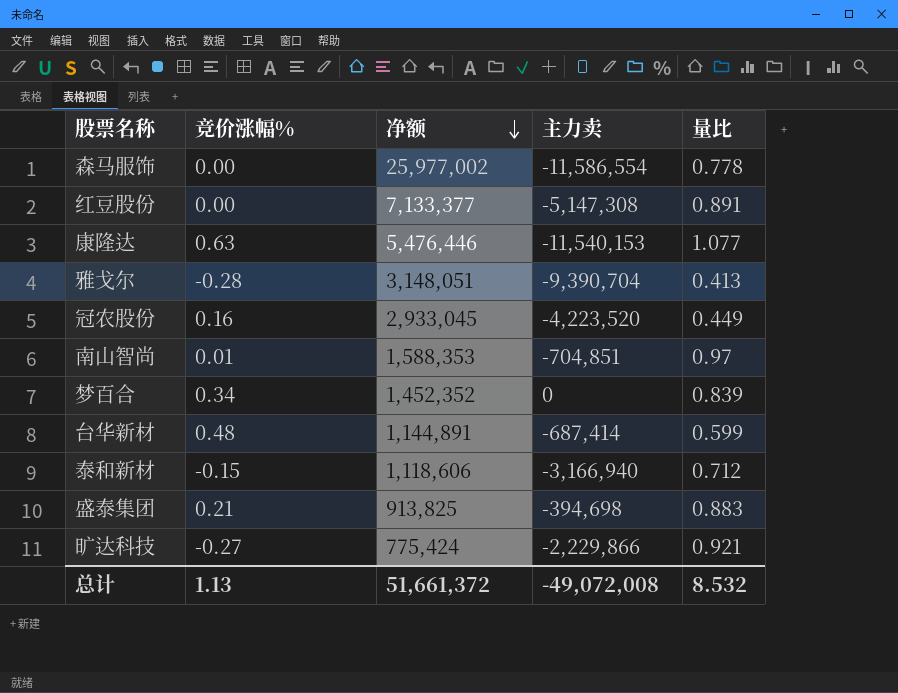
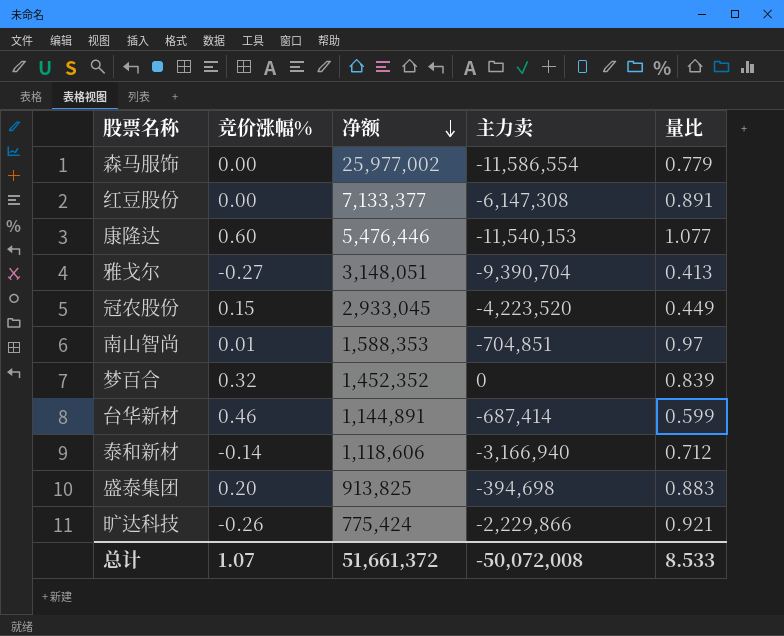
森马服饰 | 量比: 0.778 -> 0.779
红豆股份 | 主力卖: -5,147,308 -> -6,147,308
康隆达 | 竞价涨幅%: 0.63 -> 0.60
雅戈尔 | 竞价涨幅%: -0.28 -> -0.27
冠农股份 | 竞价涨幅%: 0.16 -> 0.15
梦百合 | 竞价涨幅%: 0.34 -> 0.32
台华新材 | 竞价涨幅%: 0.48 -> 0.46
泰和新材 | 竞价涨幅%: -0.15 -> -0.14
盛泰集团 | 竞价涨幅%: 0.21 -> 0.20
旷达科技 | 竞价涨幅%: -0.27 -> -0.26
总计 | 竞价涨幅%: 1.13 -> 1.07
总计 | 主力卖: -49,072,008 -> -50,072,008
总计 | 量比: 8.532 -> 8.533

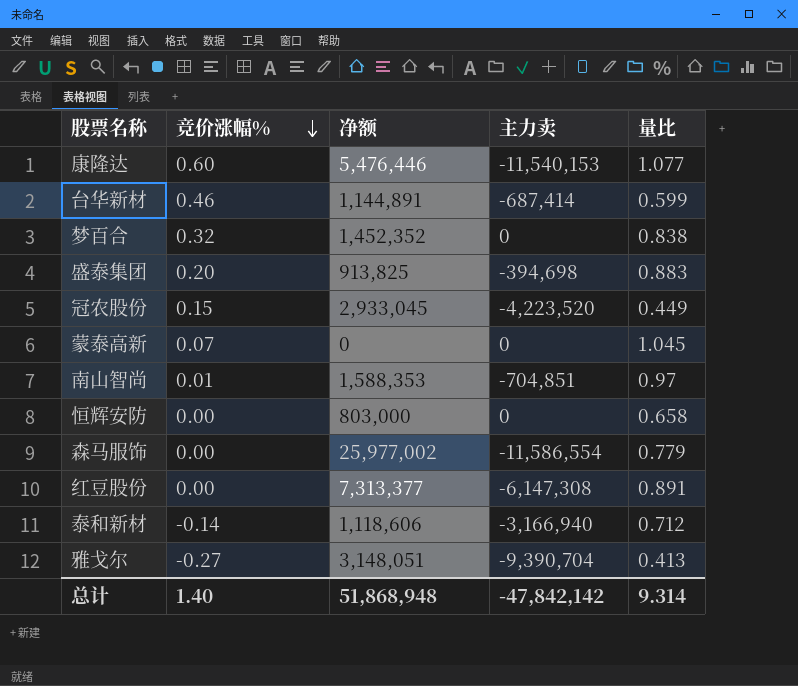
row order: 净额 descending -> 竞价涨幅% descending
row 旷达科技: -0.26 | 775,424 | -2,229,866 | 0.921 -> none
梦百合 | 量比: 0.839 -> 0.838
row 蒙泰高新: none -> 0.07 | 0 | 0 | 1.045
row 恒辉安防: none -> 0.00 | 803,000 | 0 | 0.658
红豆股份 | 净额: 7,133,377 -> 7,313,377
总计 | 竞价涨幅%: 1.07 -> 1.40
总计 | 净额: 51,661,372 -> 51,868,948
总计 | 主力卖: -50,072,008 -> -47,842,142
总计 | 量比: 8.533 -> 9.314

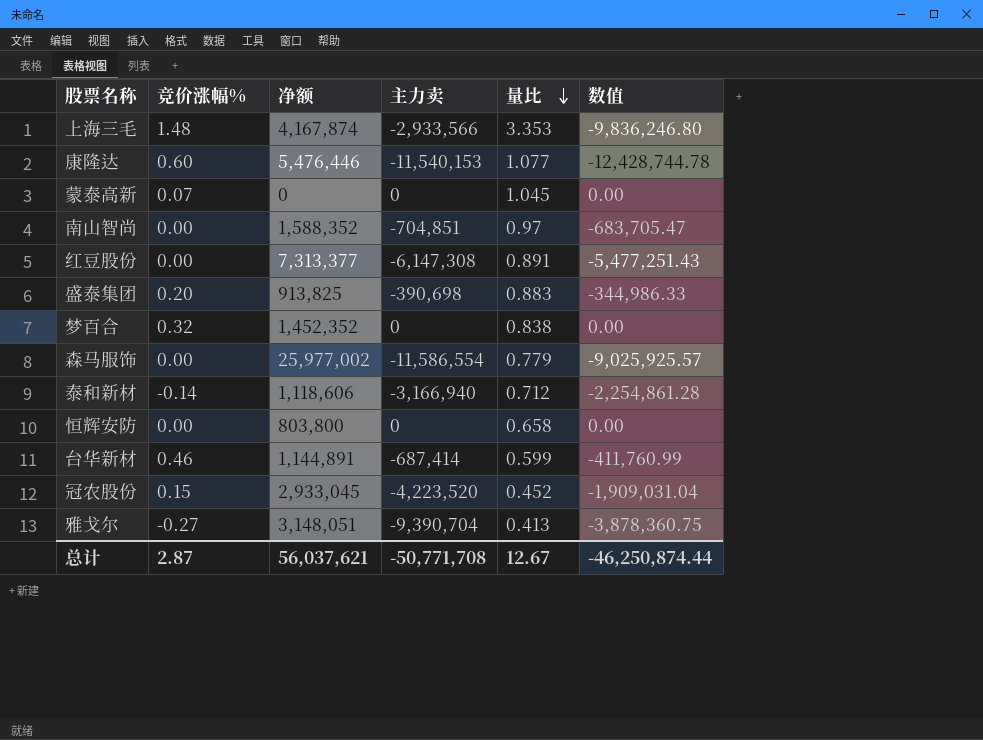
row order: 竞价涨幅% descending -> 量比 descending
column 数值 | formula: none -> [主力卖] * [量比]
row 上海三毛: none -> 1.48 | 4,167,874 | -2,933,566 | 3.353 | -9,836,246.80
南山智尚 | 竞价涨幅%: 0.01 -> 0.00
南山智尚 | 净额: 1,588,353 -> 1,588,352
盛泰集团 | 主力卖: -394,698 -> -390,698
恒辉安防 | 净额: 803,000 -> 803,800
冠农股份 | 量比: 0.449 -> 0.452
总计 | 竞价涨幅%: 1.40 -> 2.87
总计 | 净额: 51,868,948 -> 56,037,621
总计 | 主力卖: -47,842,142 -> -50,771,708
总计 | 量比: 9.314 -> 12.67

